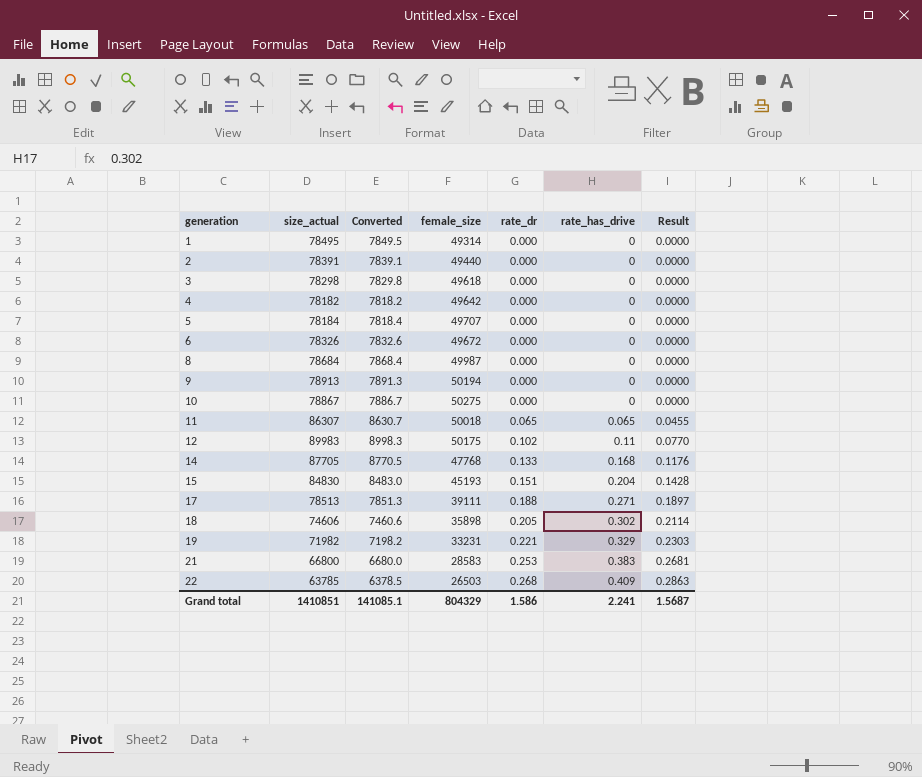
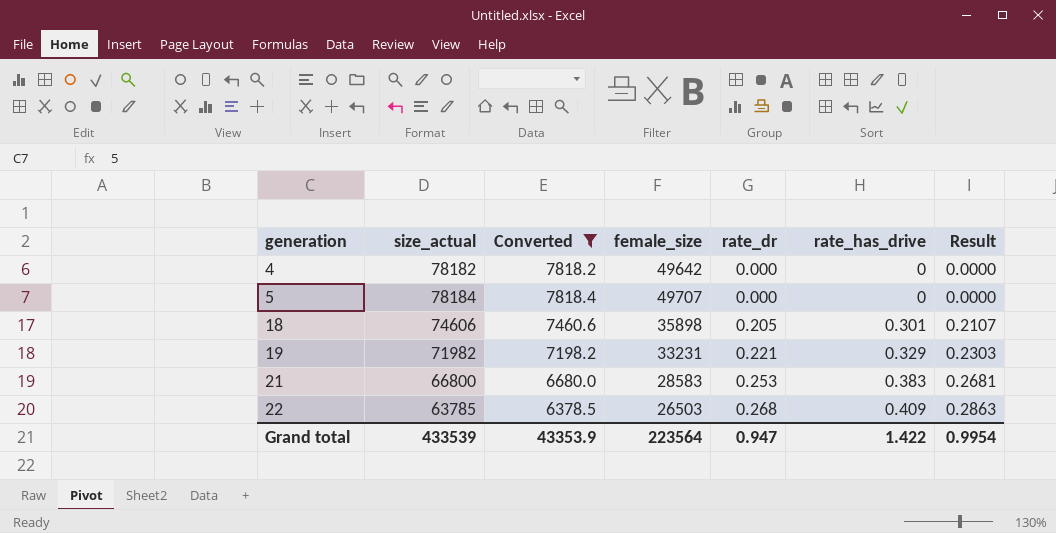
filter: none -> Converted <= 7818.4
18 | rate_has_drive: 0.302 -> 0.301
18 | Result: 0.2114 -> 0.2107
Grand total | size_actual: 1410851 -> 433539
Grand total | Converted: 141085.1 -> 43353.9
Grand total | female_size: 804329 -> 223564
Grand total | rate_dr: 1.586 -> 0.947
Grand total | rate_has_drive: 2.241 -> 1.422
Grand total | Result: 1.5687 -> 0.9954

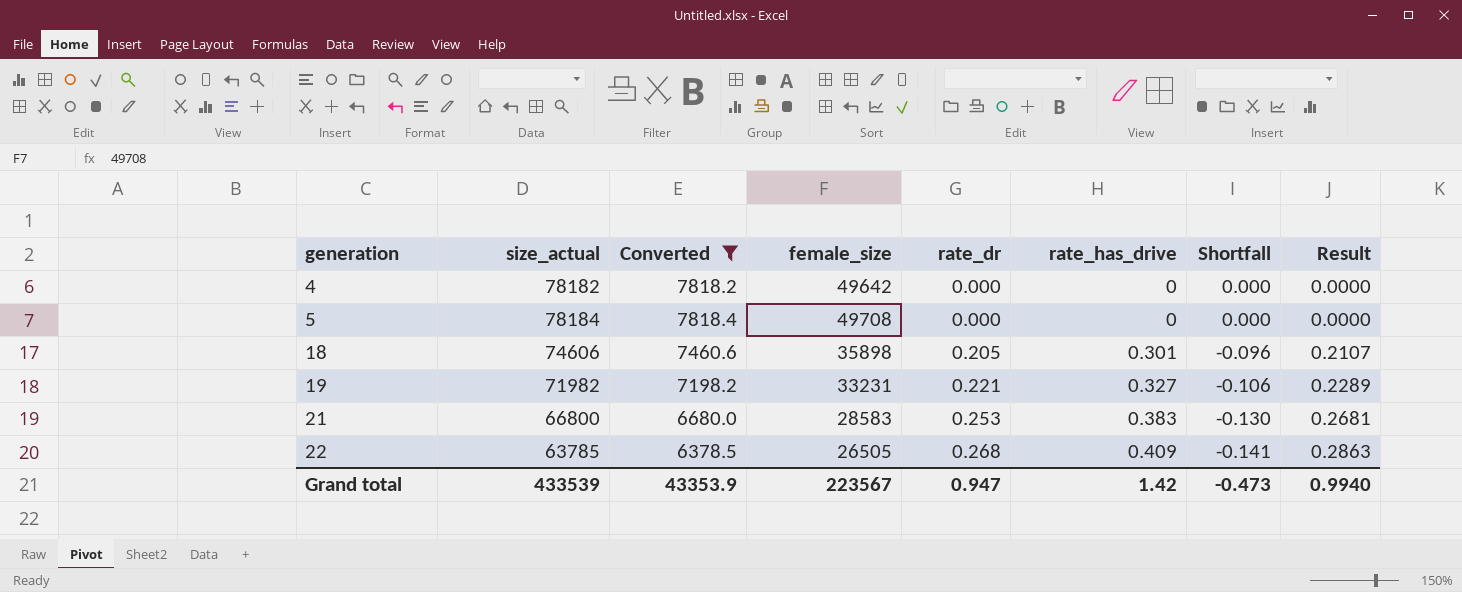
column Shortfall | formula: none -> [rate_dr] - [rate_has_drive]
5 | female_size: 49707 -> 49708
19 | rate_has_drive: 0.329 -> 0.327
19 | Result: 0.2303 -> 0.2289
22 | female_size: 26503 -> 26505
Grand total | female_size: 223564 -> 223567
Grand total | rate_has_drive: 1.422 -> 1.42
Grand total | Result: 0.9954 -> 0.9940

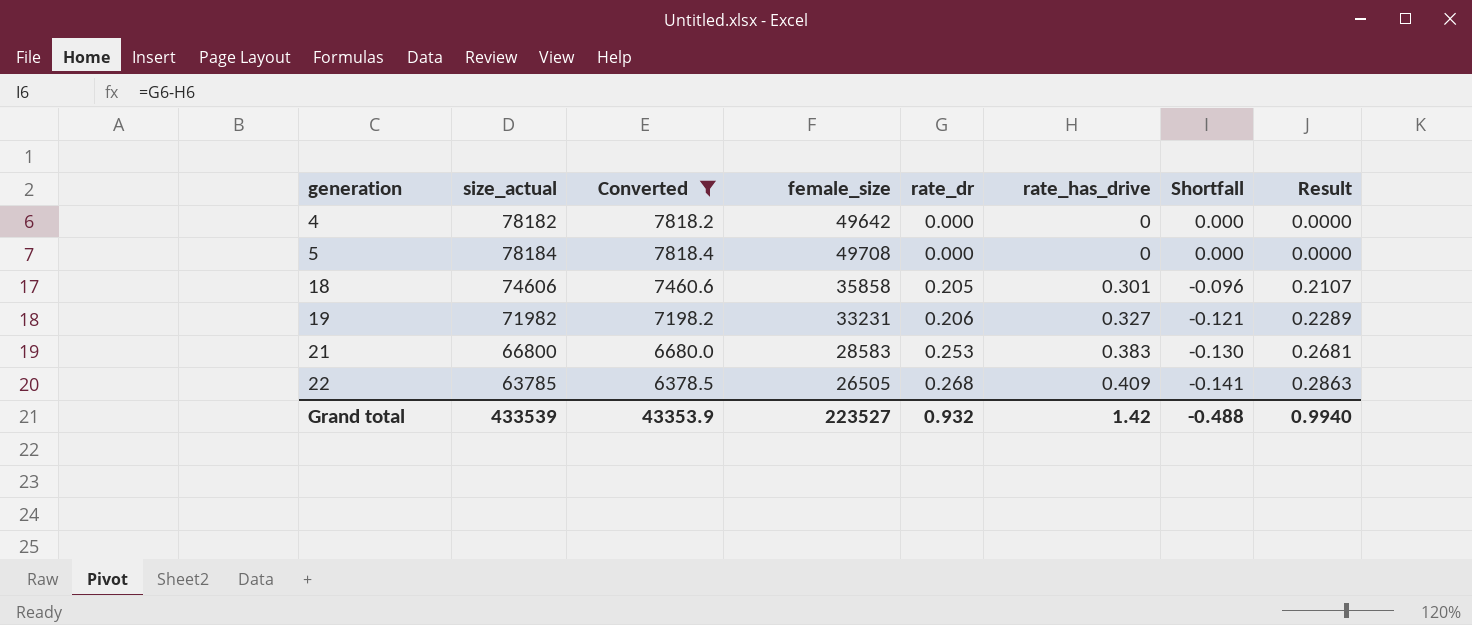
18 | female_size: 35898 -> 35858
19 | rate_dr: 0.221 -> 0.206
19 | Shortfall: -0.106 -> -0.121
Grand total | female_size: 223567 -> 223527
Grand total | rate_dr: 0.947 -> 0.932
Grand total | Shortfall: -0.473 -> -0.488

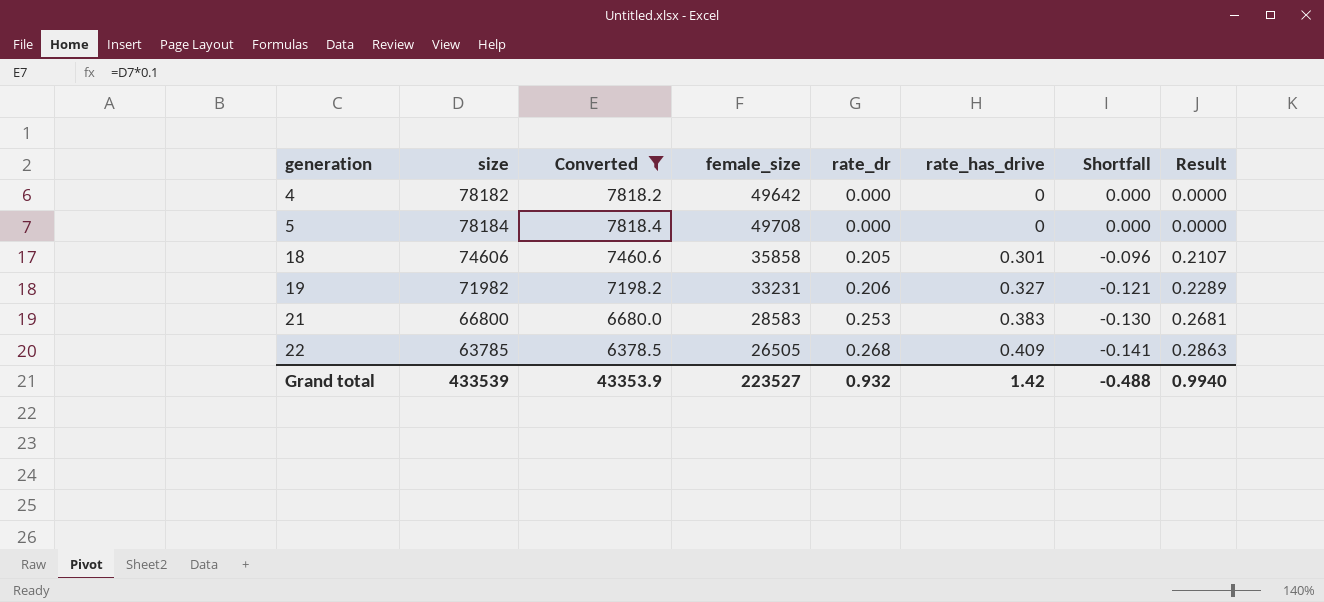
column name: size_actual -> size

